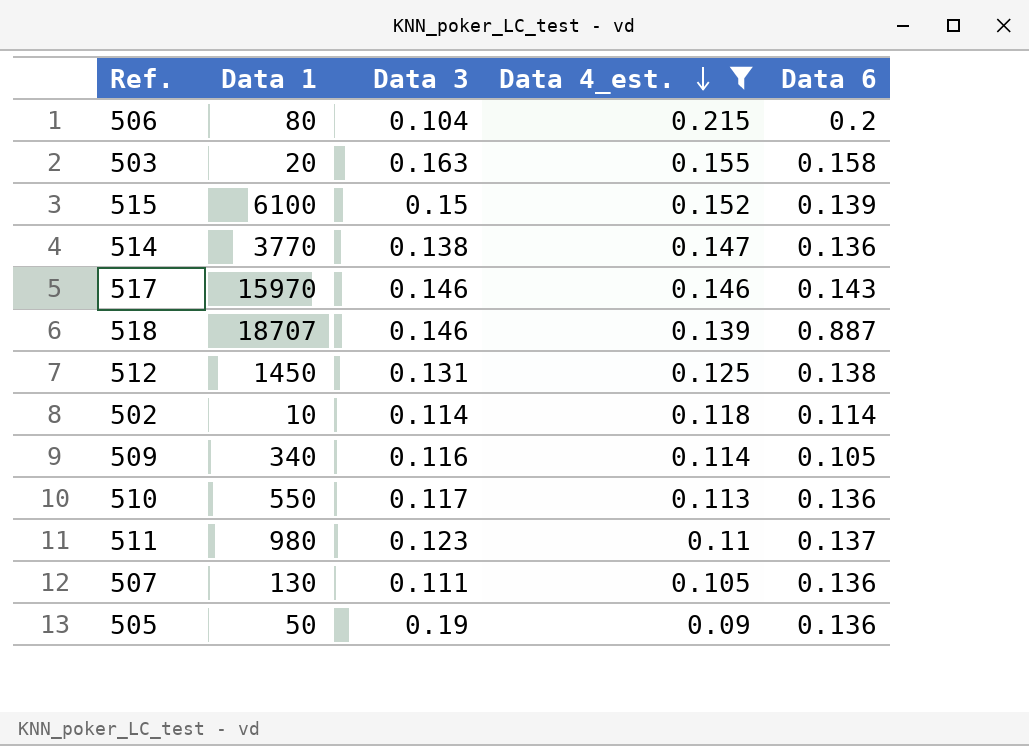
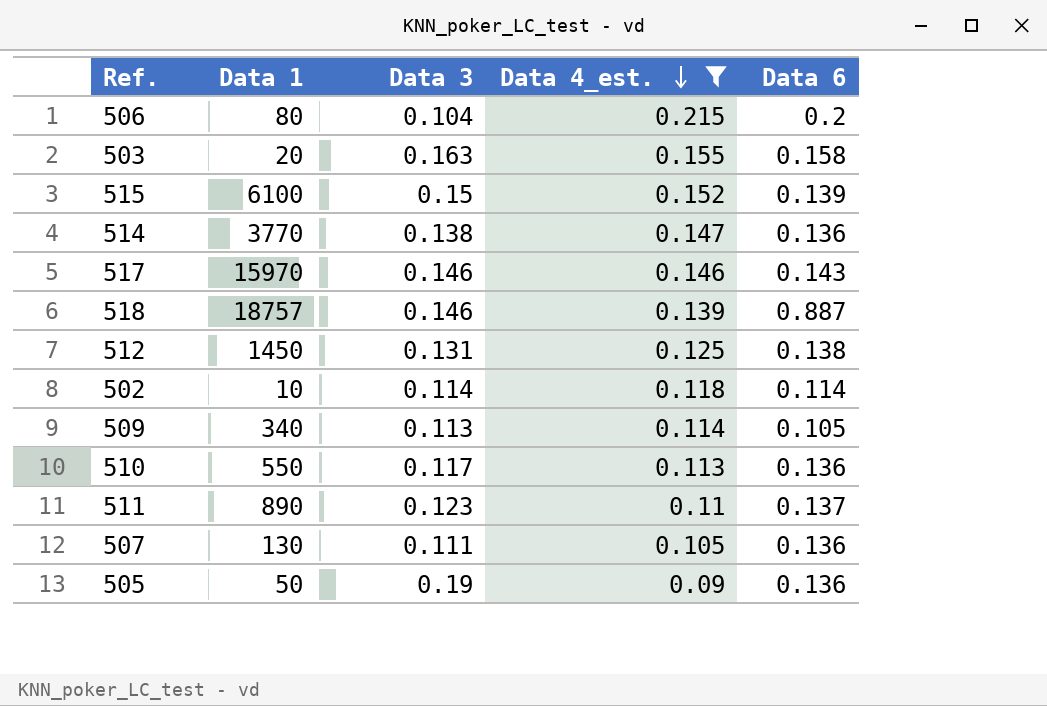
518 | Data 1: 18707 -> 18757
509 | Data 3: 0.116 -> 0.113
511 | Data 1: 980 -> 890

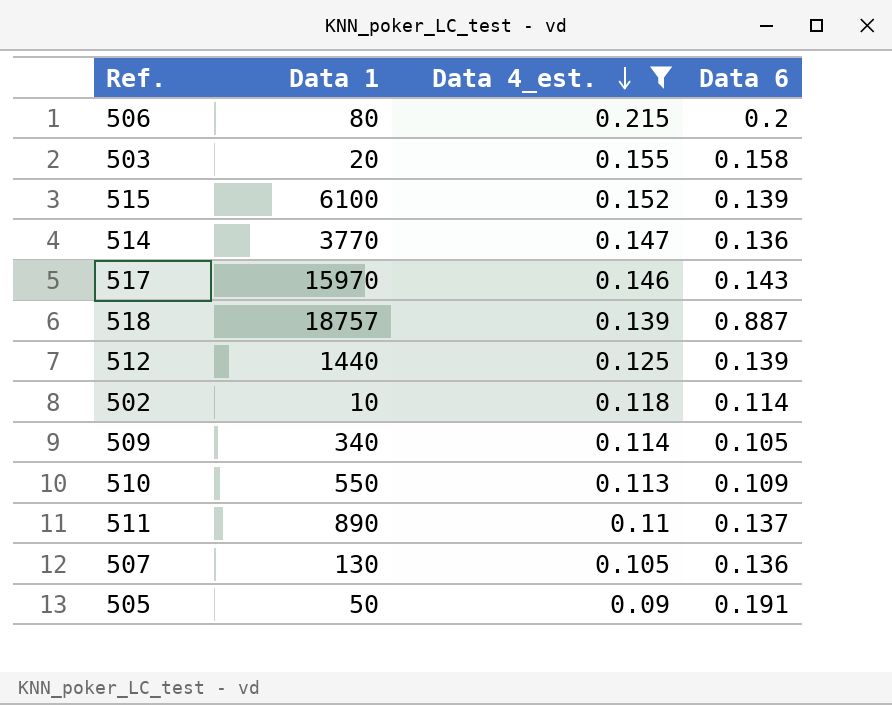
column Data 3 | position: 3 -> none
512 | Data 1: 1450 -> 1440
512 | Data 6: 0.138 -> 0.139
510 | Data 6: 0.136 -> 0.109
505 | Data 6: 0.136 -> 0.191

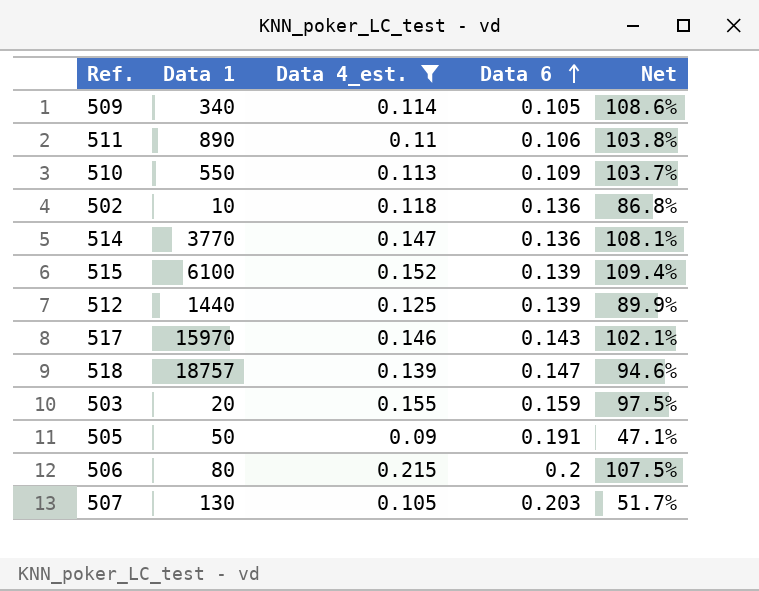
row order: Data 4_est. descending -> Data 6 ascending
column Net | formula: none -> [Data 4_est.] / [Data 6]
511 | Data 6: 0.137 -> 0.106
502 | Data 6: 0.114 -> 0.136
518 | Data 6: 0.887 -> 0.147
503 | Data 6: 0.158 -> 0.159
507 | Data 6: 0.136 -> 0.203

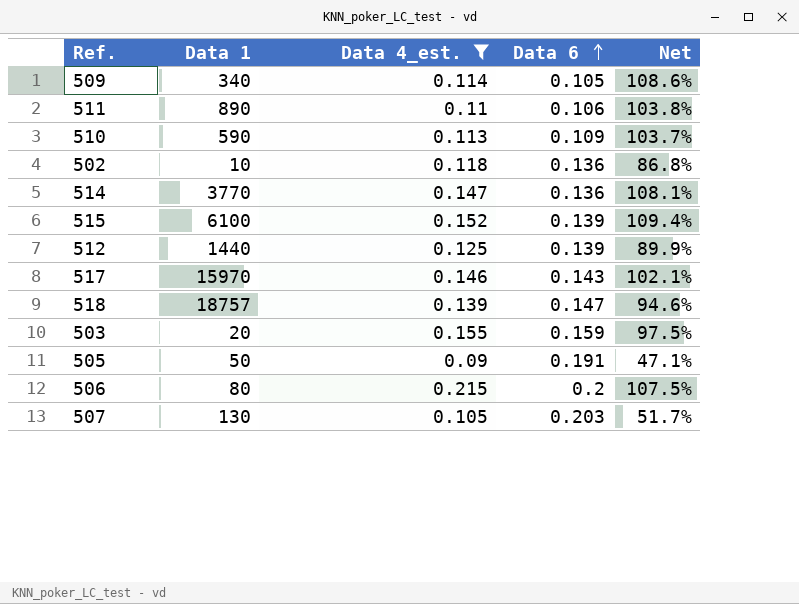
510 | Data 1: 550 -> 590

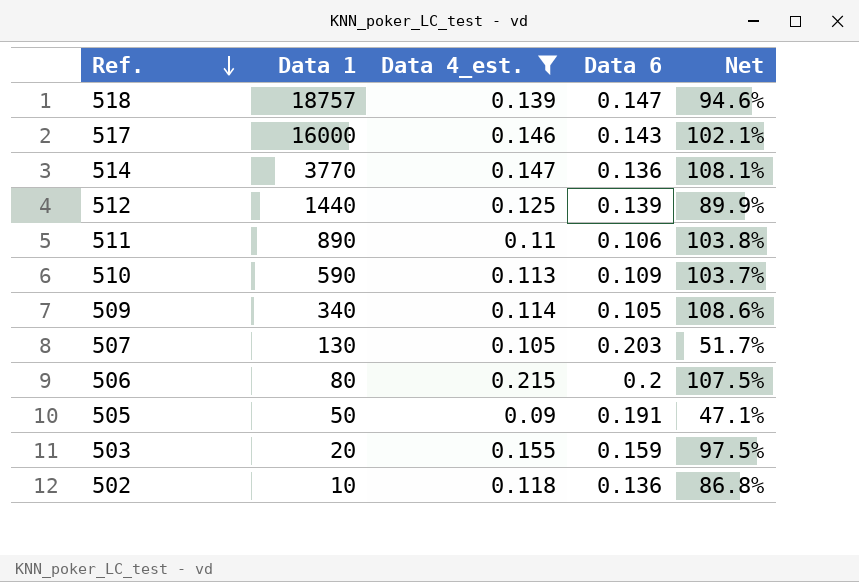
row order: Data 6 ascending -> Ref. descending
row 515: 6100 | 0.152 | 0.139 | 109.4% -> none
517 | Data 1: 15970 -> 16000

